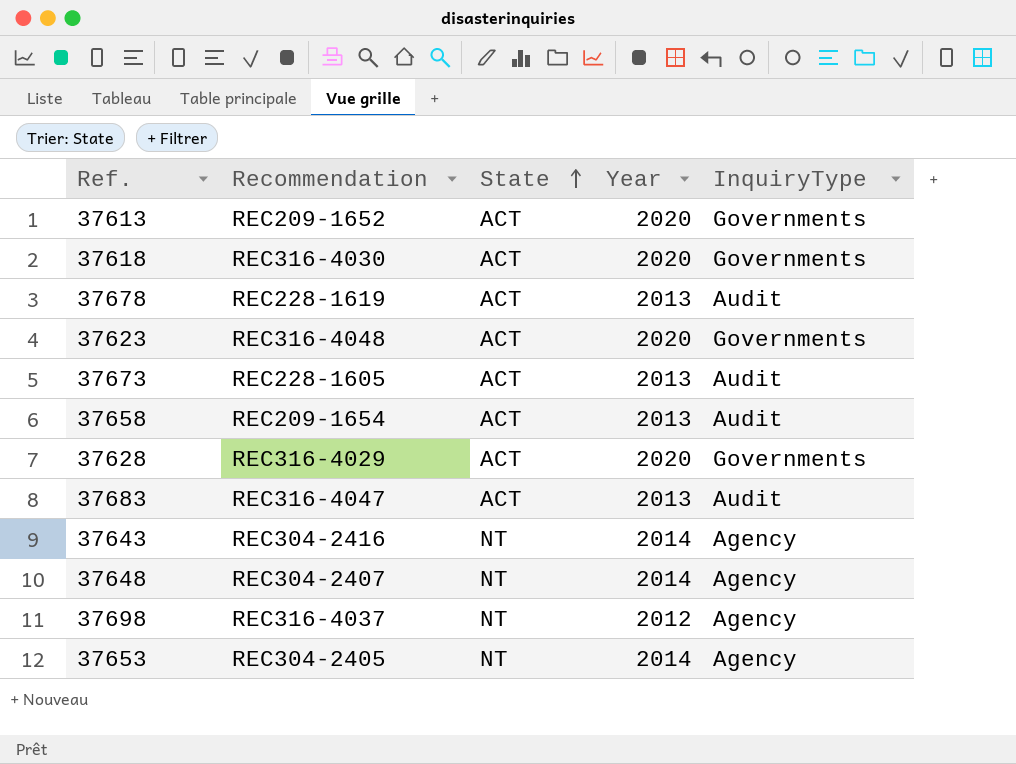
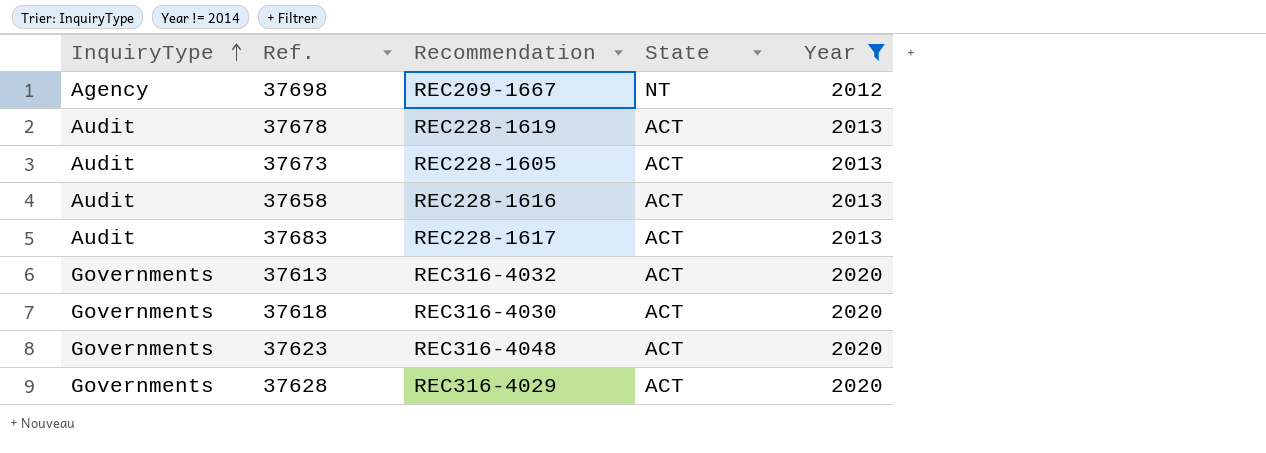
filter: none -> Year != 2014
row order: State ascending -> InquiryType ascending
column InquiryType | position: 5 -> 1
37698 | Recommendation: REC316-4037 -> REC209-1667
37658 | Recommendation: REC209-1654 -> REC228-1616
37683 | Recommendation: REC316-4047 -> REC228-1617
37613 | Recommendation: REC209-1652 -> REC316-4032

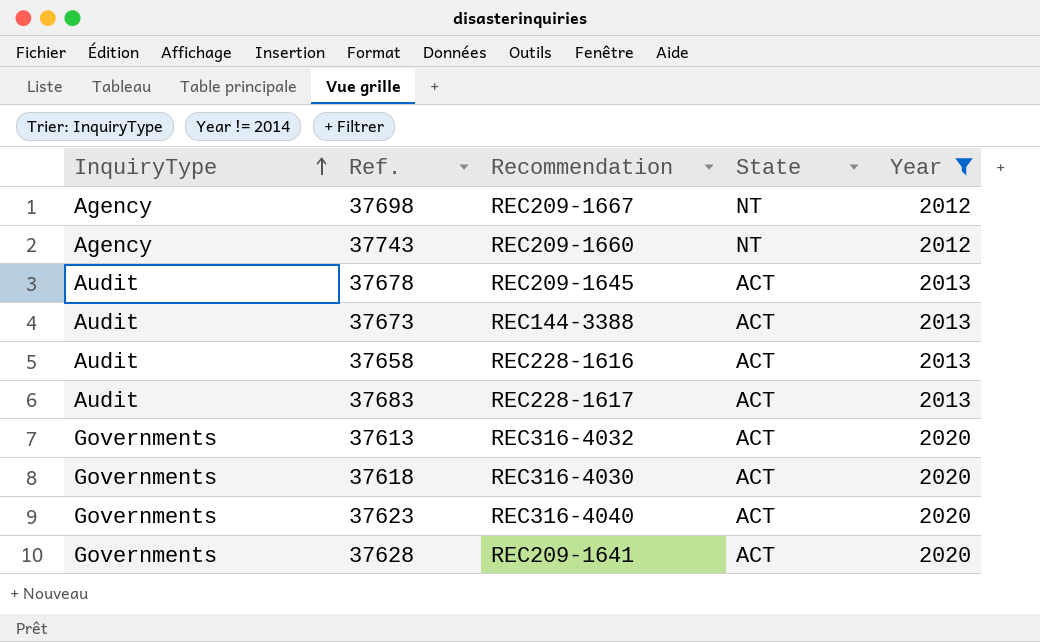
row 37743: none -> Agency | REC209-1660 | NT | 2012
37678 | Recommendation: REC228-1619 -> REC209-1645
37673 | Recommendation: REC228-1605 -> REC144-3388
37623 | Recommendation: REC316-4048 -> REC316-4040
37628 | Recommendation: REC316-4029 -> REC209-1641

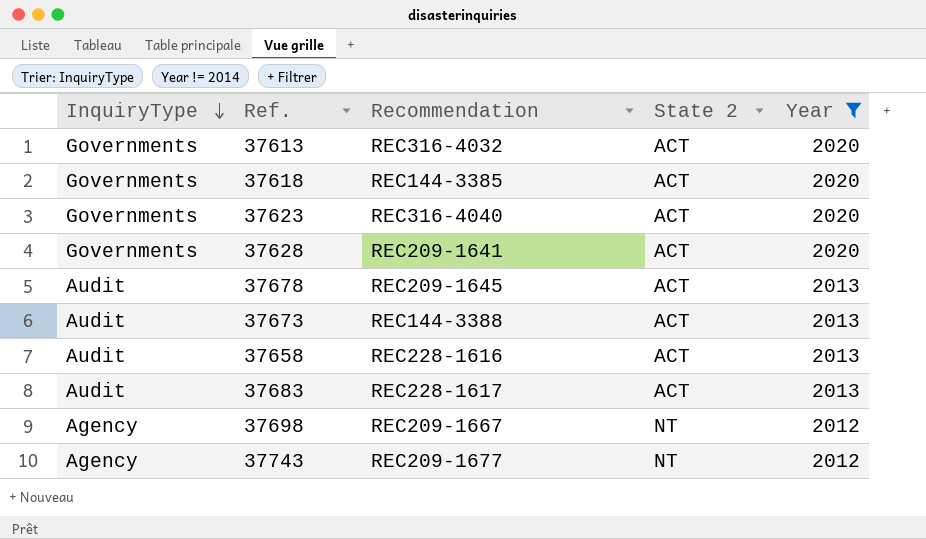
row order: InquiryType ascending -> InquiryType descending
column name: State -> State 2
37618 | Recommendation: REC316-4030 -> REC144-3385
37743 | Recommendation: REC209-1660 -> REC209-1677

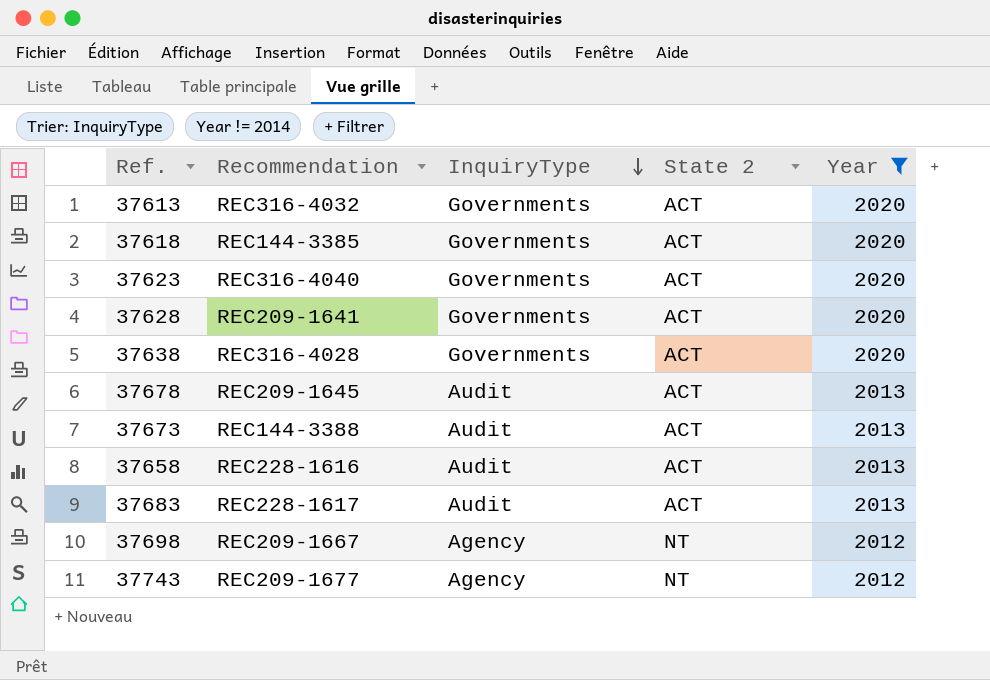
column InquiryType | position: 1 -> 3
row 37638: none -> REC316-4028 | Governments | ACT | 2020

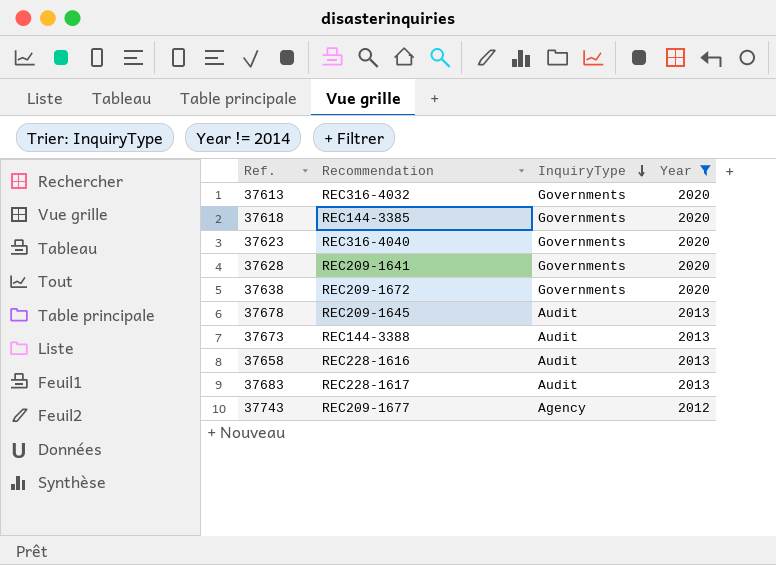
column State 2 | position: 4 -> none
row 37698: REC209-1667 | Agency | NT | 2012 -> none
37638 | Recommendation: REC316-4028 -> REC209-1672

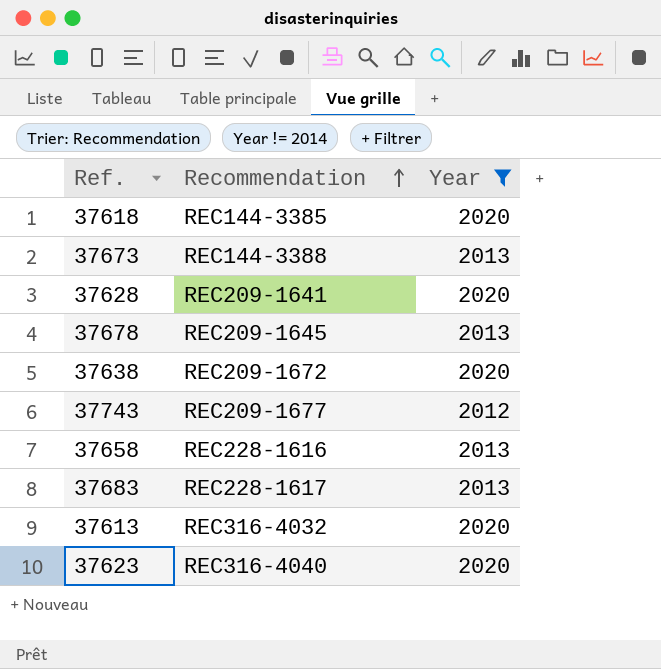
row order: InquiryType descending -> Recommendation ascending
column InquiryType | position: 3 -> none

